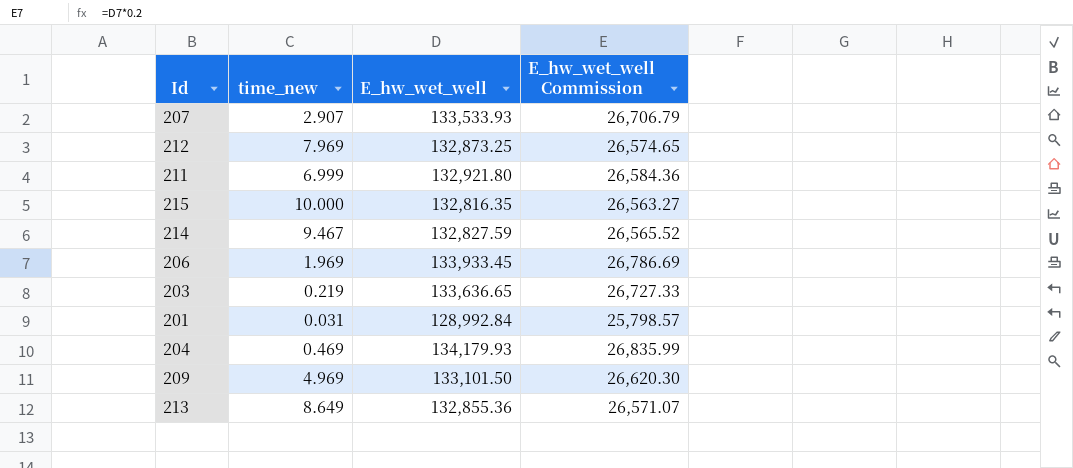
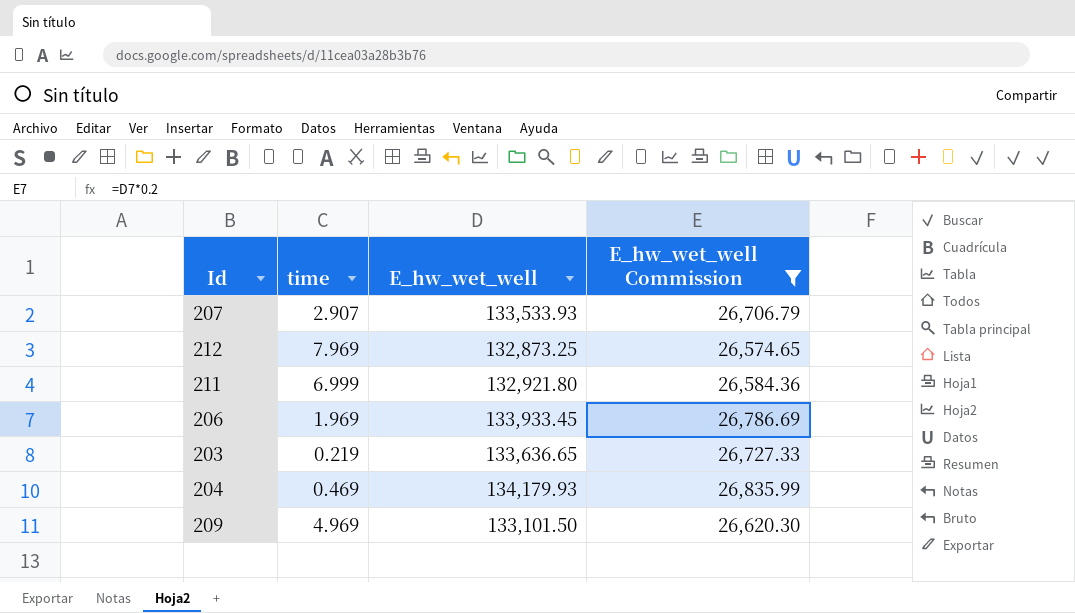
filter: none -> E_hw_wet_well Commission >= 26,574.65
column name: time_new -> time

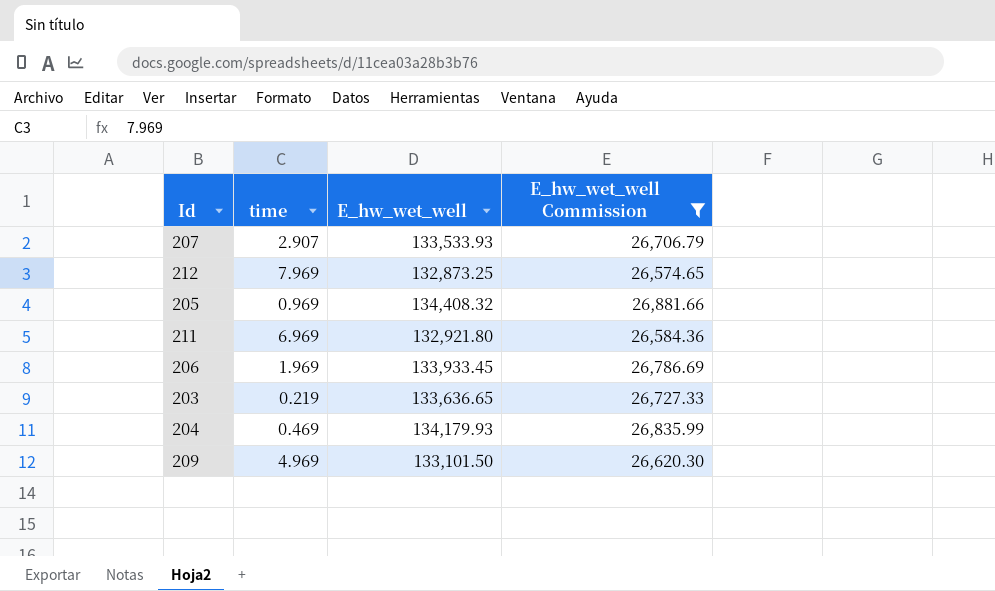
row 205: none -> 0.969 | 134,408.32 | 26,881.66
211 | time: 6.999 -> 6.969

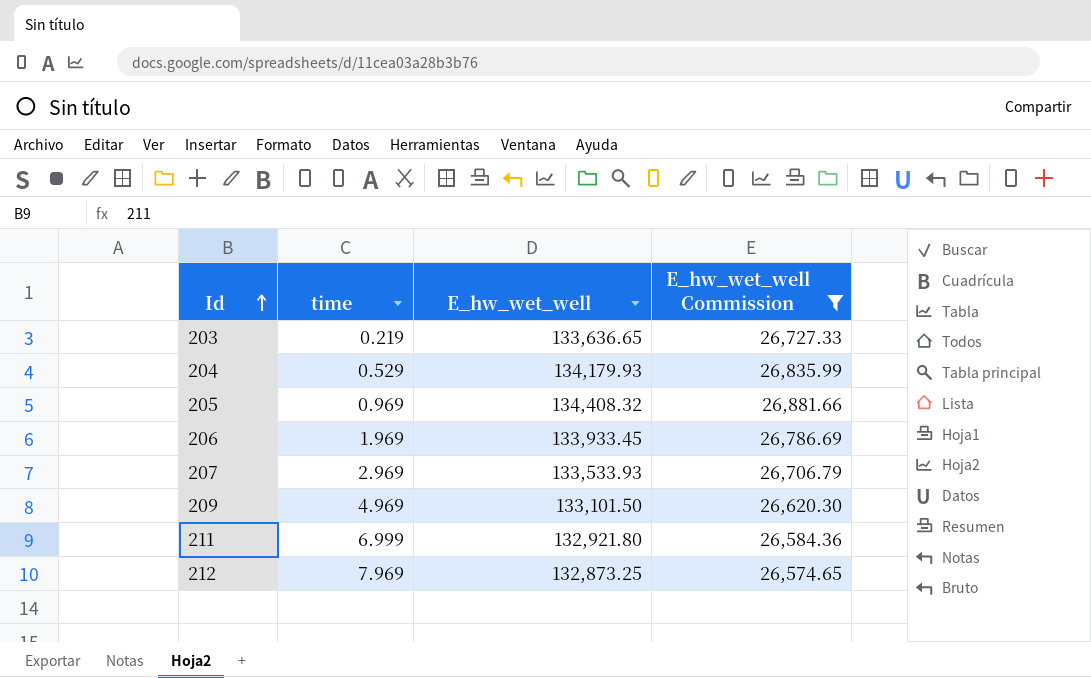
row order: none -> Id ascending
204 | time: 0.469 -> 0.529
207 | time: 2.907 -> 2.969
211 | time: 6.969 -> 6.999

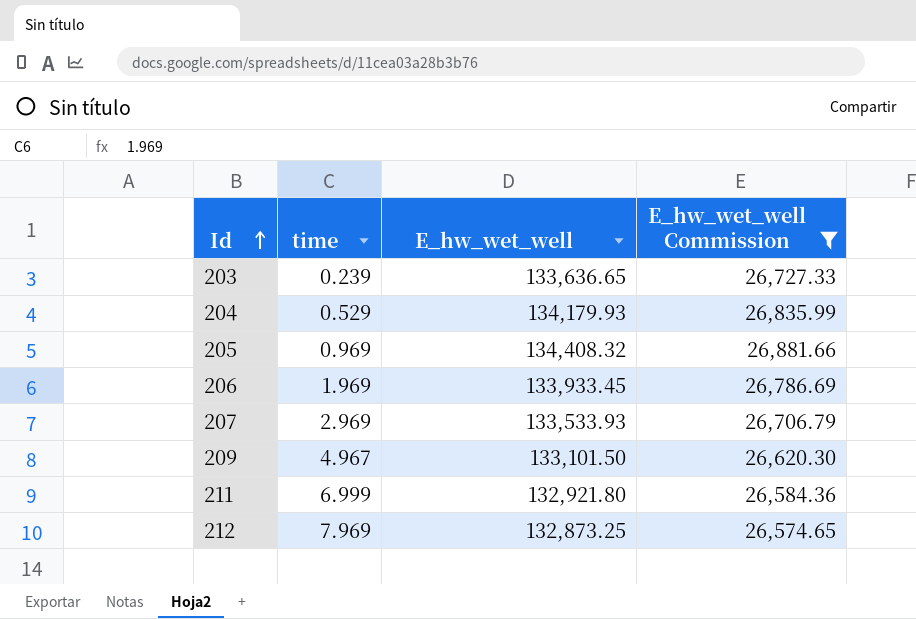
203 | time: 0.219 -> 0.239
209 | time: 4.969 -> 4.967

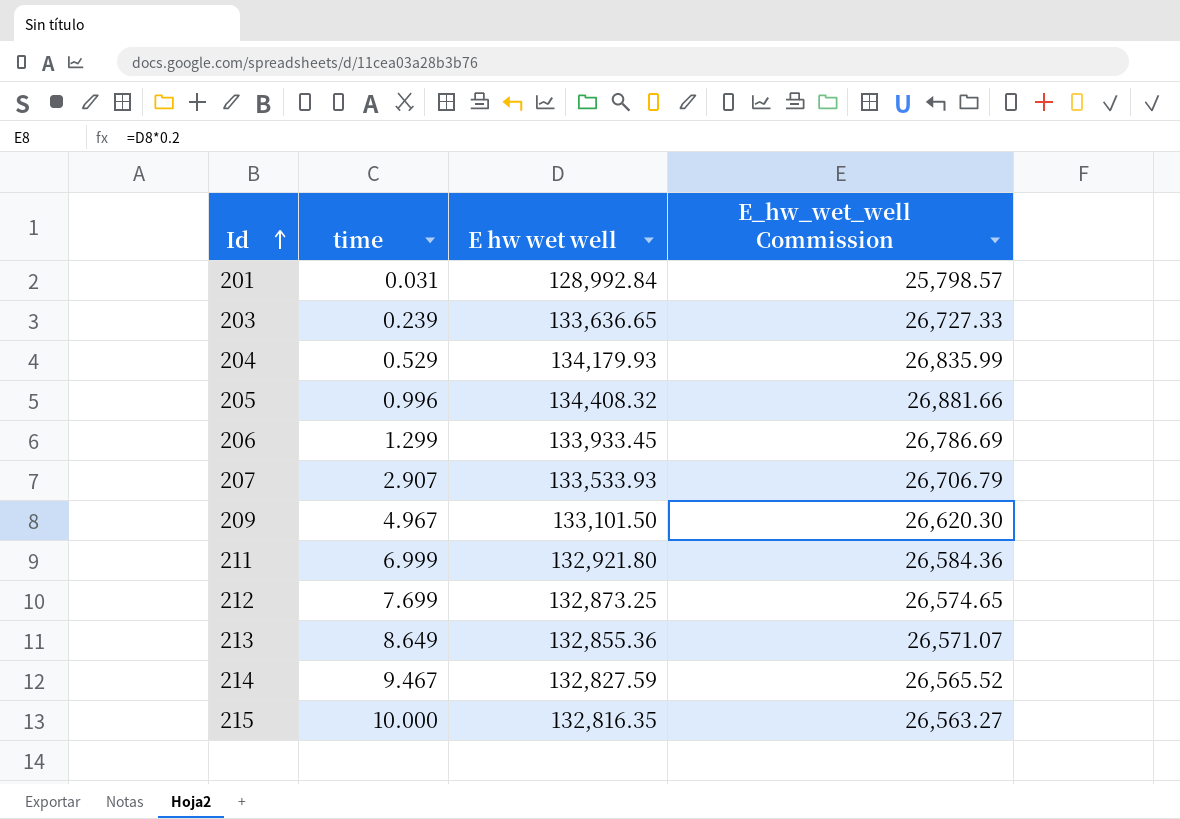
filter: E_hw_wet_well Commission >= 26,574.65 -> none
column name: E_hw_wet_well -> E hw wet well
205 | time: 0.969 -> 0.996
206 | time: 1.969 -> 1.299
207 | time: 2.969 -> 2.907
212 | time: 7.969 -> 7.699

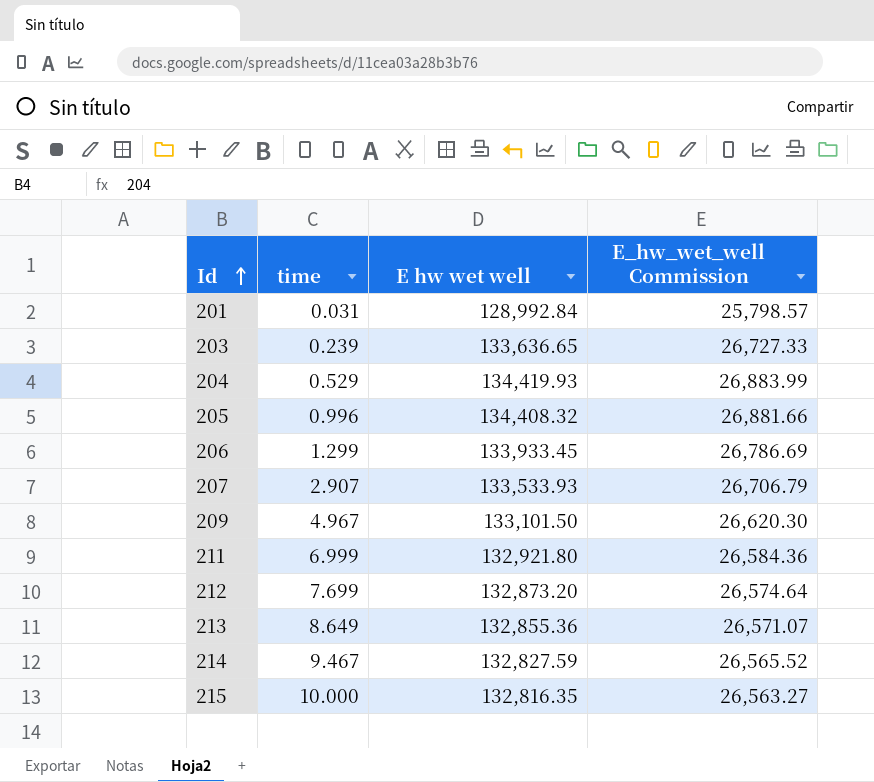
204 | E hw wet well: 134,179.93 -> 134,419.93
204 | E_hw_wet_well Commission: 26,835.99 -> 26,883.99
212 | E hw wet well: 132,873.25 -> 132,873.20
212 | E_hw_wet_well Commission: 26,574.65 -> 26,574.64

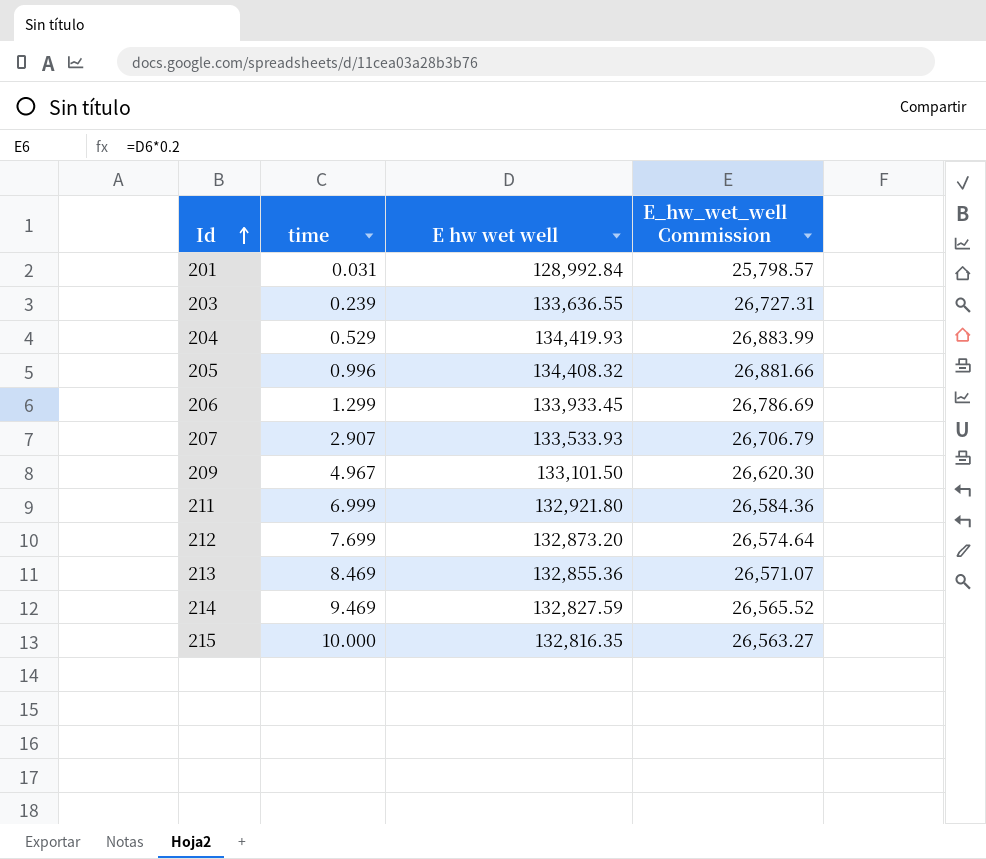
203 | E hw wet well: 133,636.65 -> 133,636.55
203 | E_hw_wet_well Commission: 26,727.33 -> 26,727.31
213 | time: 8.649 -> 8.469
214 | time: 9.467 -> 9.469

